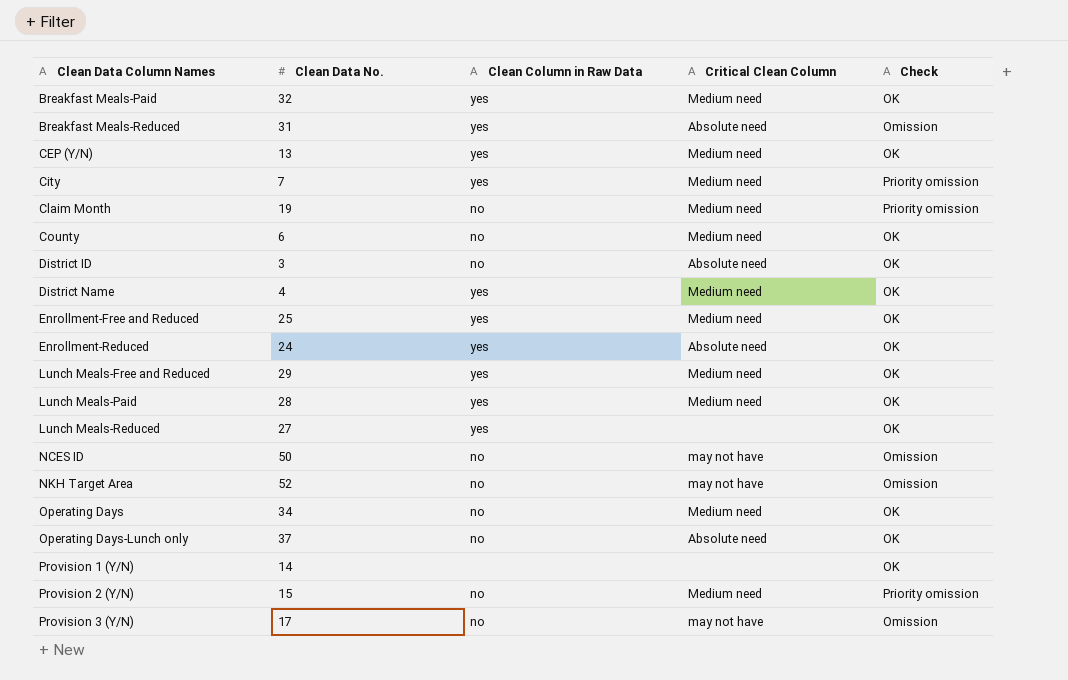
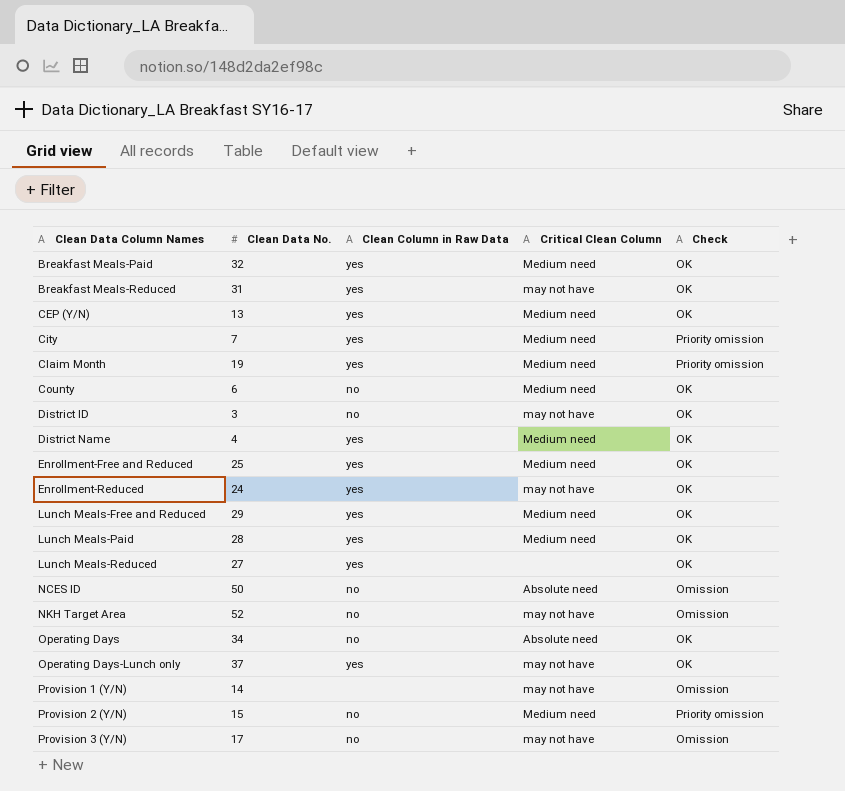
Breakfast Meals-Reduced | Critical Clean Column: Absolute need -> may not have
Breakfast Meals-Reduced | Check: Omission -> OK
Claim Month | Clean Column in Raw Data: no -> yes
District ID | Critical Clean Column: Absolute need -> may not have
Enrollment-Reduced | Critical Clean Column: Absolute need -> may not have
NCES ID | Critical Clean Column: may not have -> Absolute need
Operating Days | Critical Clean Column: Medium need -> Absolute need
Operating Days-Lunch only | Clean Column in Raw Data: no -> yes
Operating Days-Lunch only | Critical Clean Column: Absolute need -> may not have
Provision 1 (Y/N) | Critical Clean Column: none -> may not have
Provision 1 (Y/N) | Check: OK -> Omission

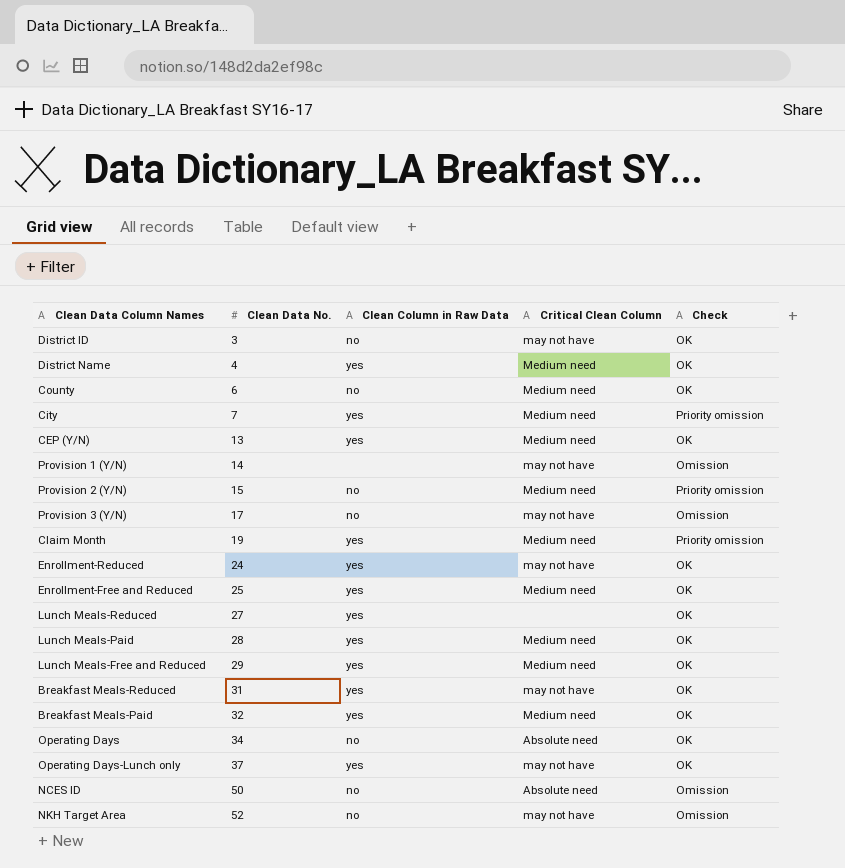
row order: Clean Data Column Names ascending -> Clean Data No. ascending

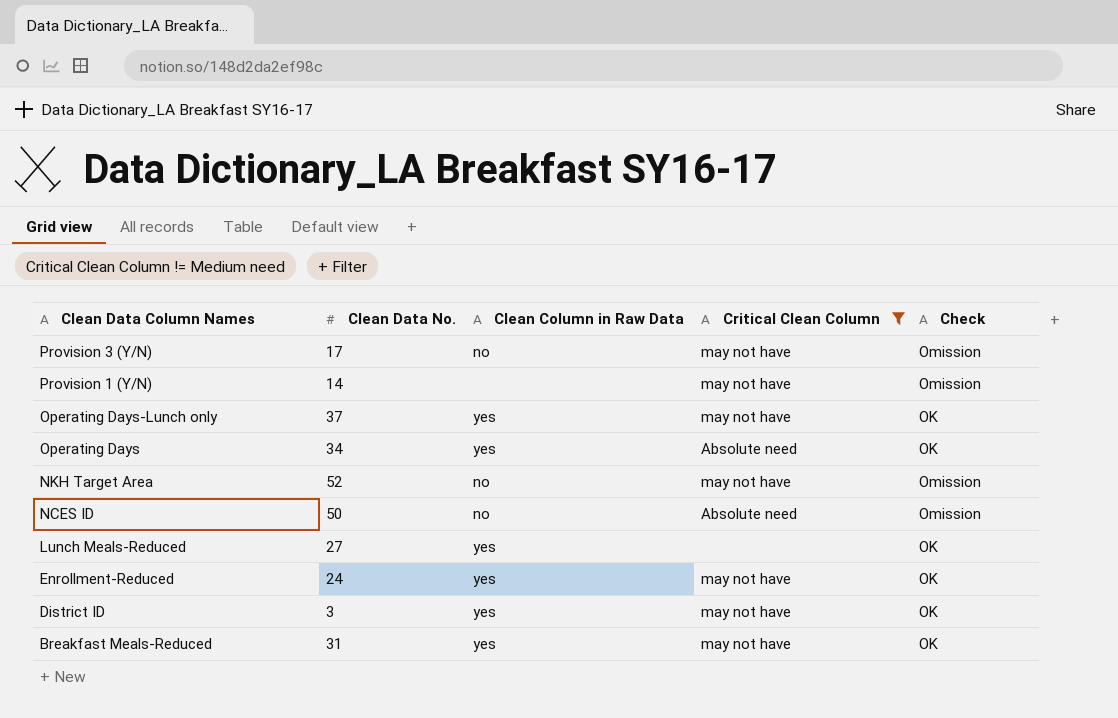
filter: none -> Critical Clean Column != Medium need
row order: Clean Data No. ascending -> Clean Data Column Names descending
Operating Days | Clean Column in Raw Data: no -> yes
District ID | Clean Column in Raw Data: no -> yes

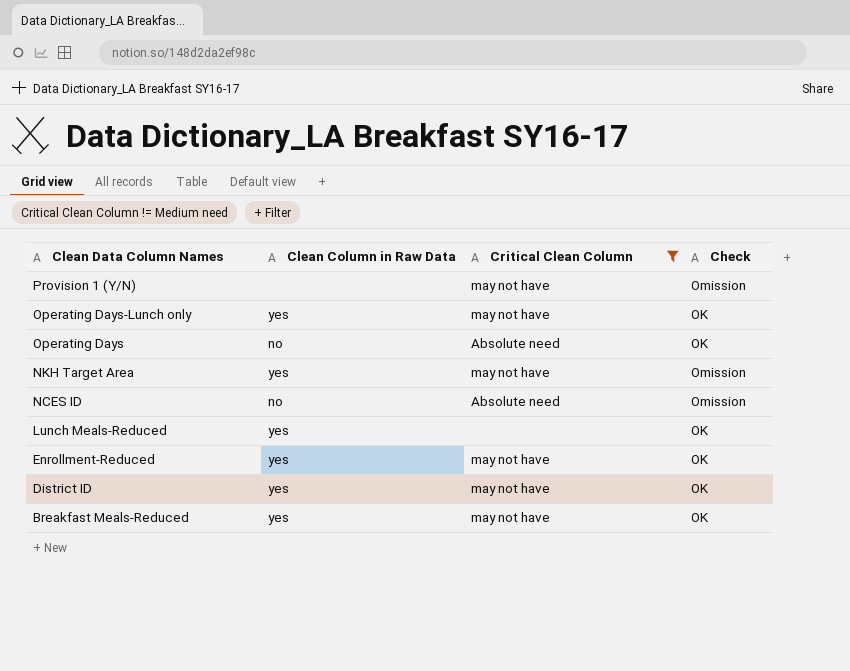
column Clean Data No. | position: 2 -> none
row Provision 3 (Y/N): 17 | no | may not have | Omission -> none
Operating Days | Clean Column in Raw Data: yes -> no
NKH Target Area | Clean Column in Raw Data: no -> yes

